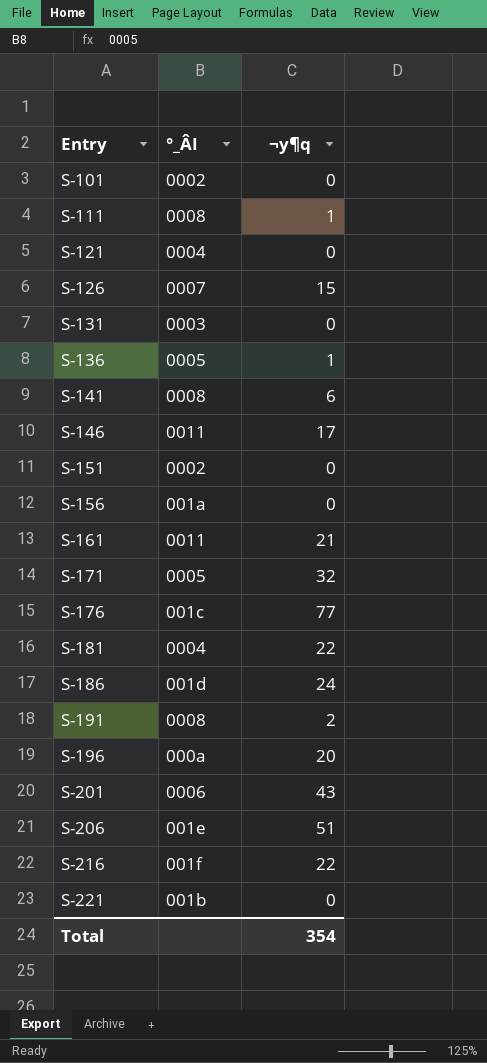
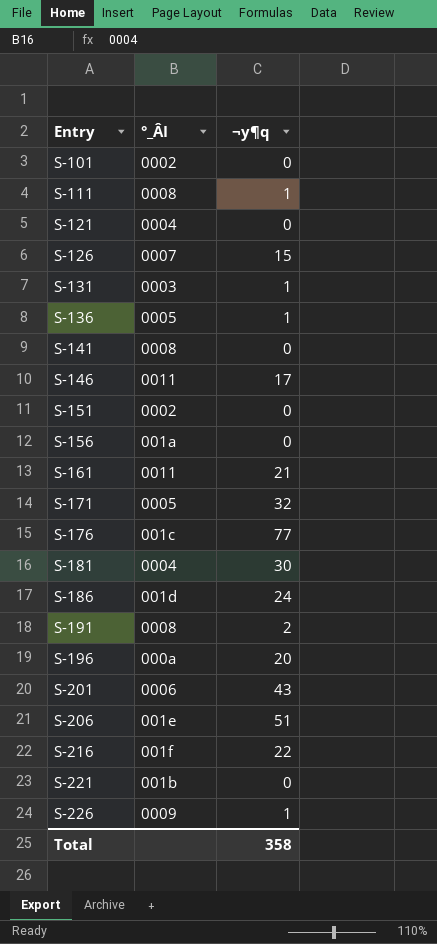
S-131 | ¬y¶q: 0 -> 1
S-141 | ¬y¶q: 6 -> 0
S-181 | ¬y¶q: 22 -> 30
row S-226: none -> 0009 | 1
Total | ¬y¶q: 354 -> 358

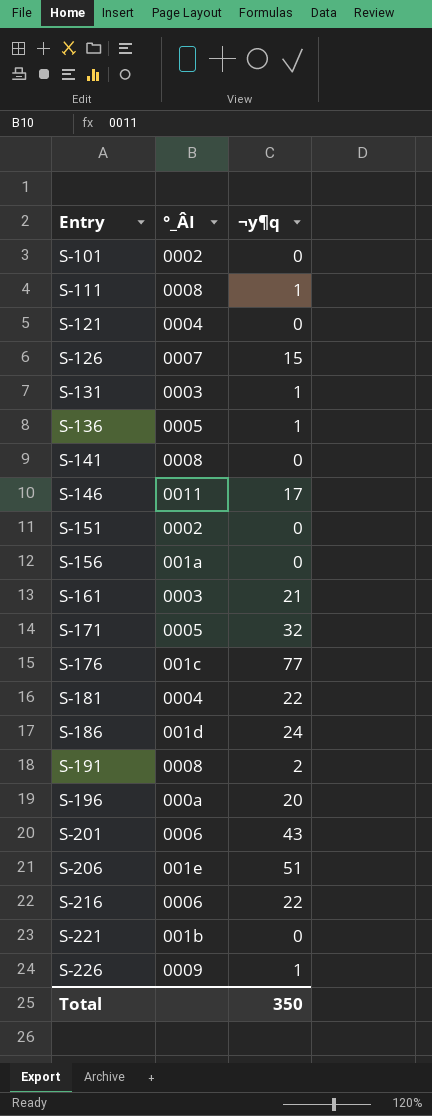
S-161 | °_ÂI: 0011 -> 0003
S-181 | ¬y¶q: 30 -> 22
S-216 | °_ÂI: 001f -> 0006
Total | ¬y¶q: 358 -> 350

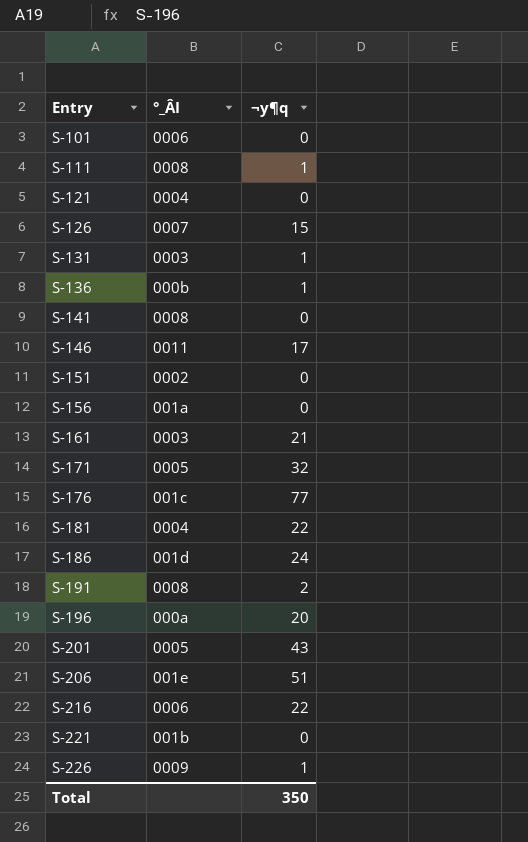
S-101 | °_ÂI: 0002 -> 0006
S-136 | °_ÂI: 0005 -> 000b
S-201 | °_ÂI: 0006 -> 0005

